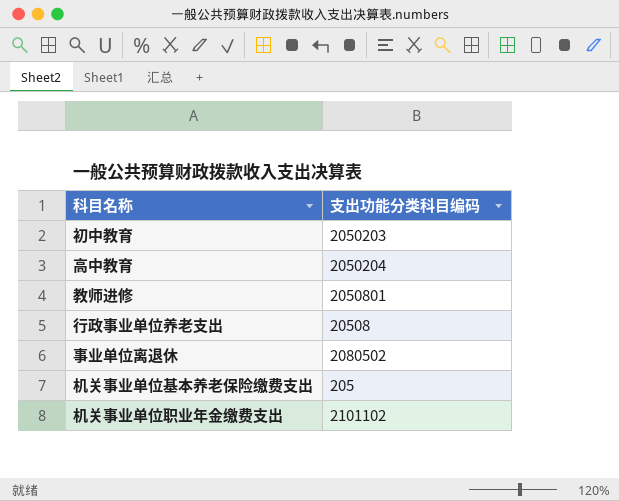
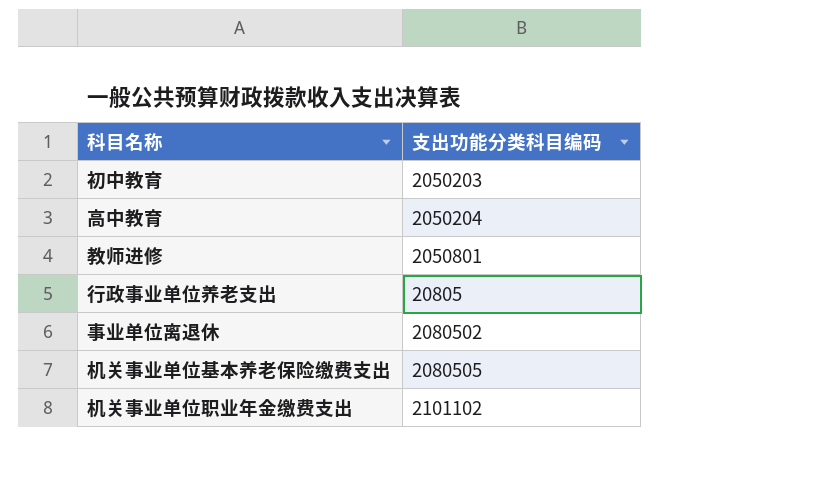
行政事业单位养老支出 | 支出功能分类科目编码: 20508 -> 20805
机关事业单位基本养老保险缴费支出 | 支出功能分类科目编码: 205 -> 2080505

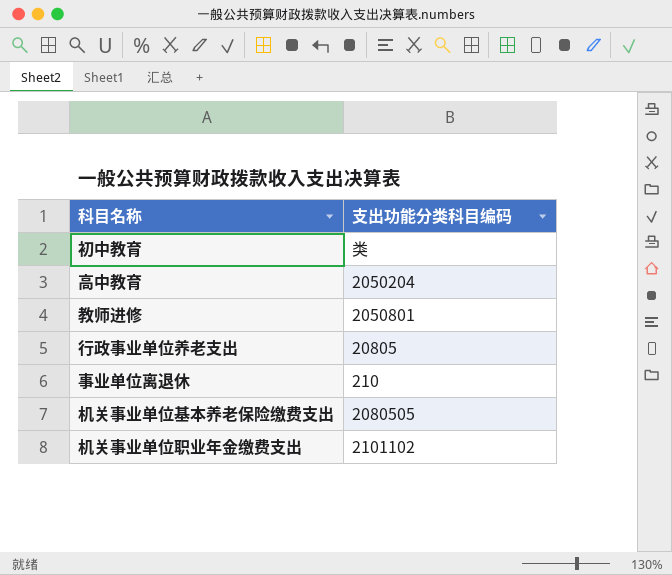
初中教育 | 支出功能分类科目编码: 2050203 -> 类
事业单位离退休 | 支出功能分类科目编码: 2080502 -> 210

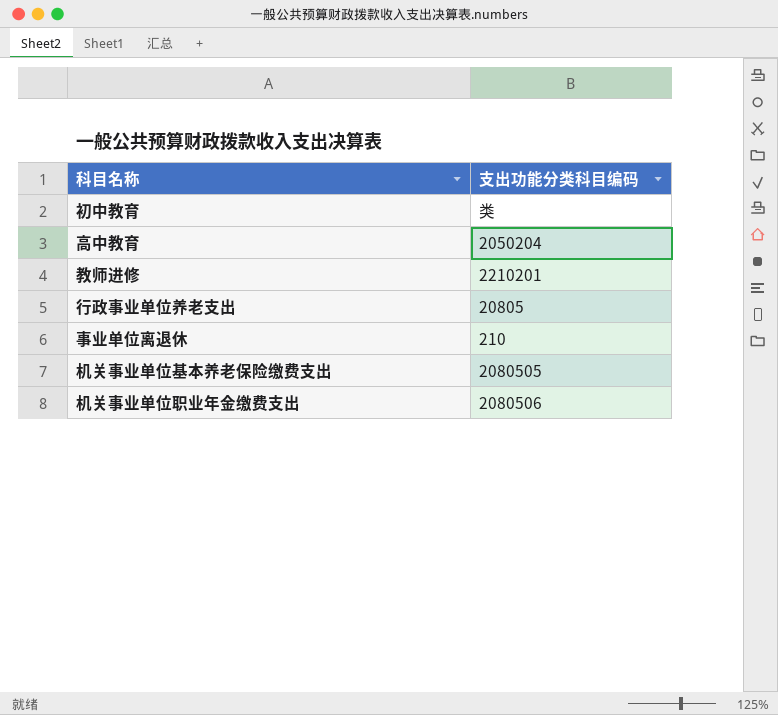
教师进修 | 支出功能分类科目编码: 2050801 -> 2210201
机关事业单位职业年金缴费支出 | 支出功能分类科目编码: 2101102 -> 2080506

